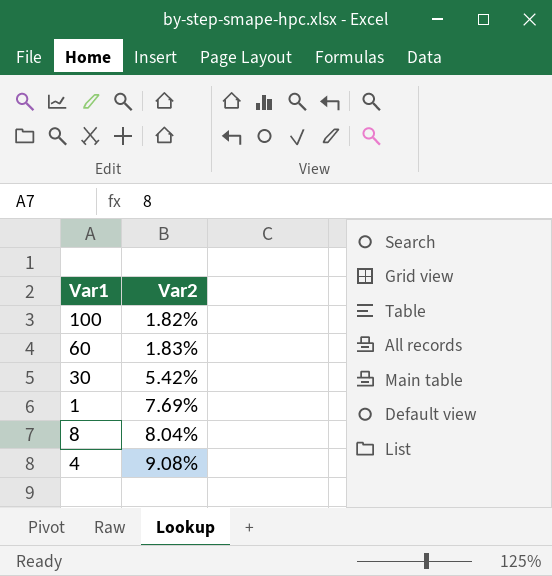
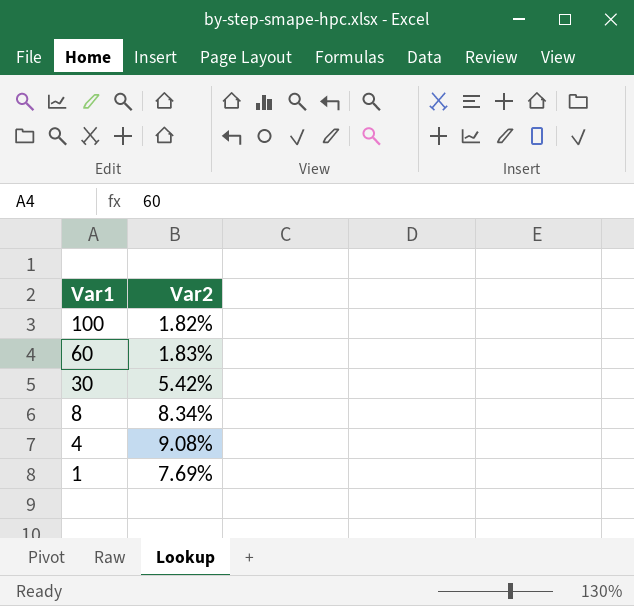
row order: Var2 ascending -> Var1 descending
8 | Var2: 8.04% -> 8.34%

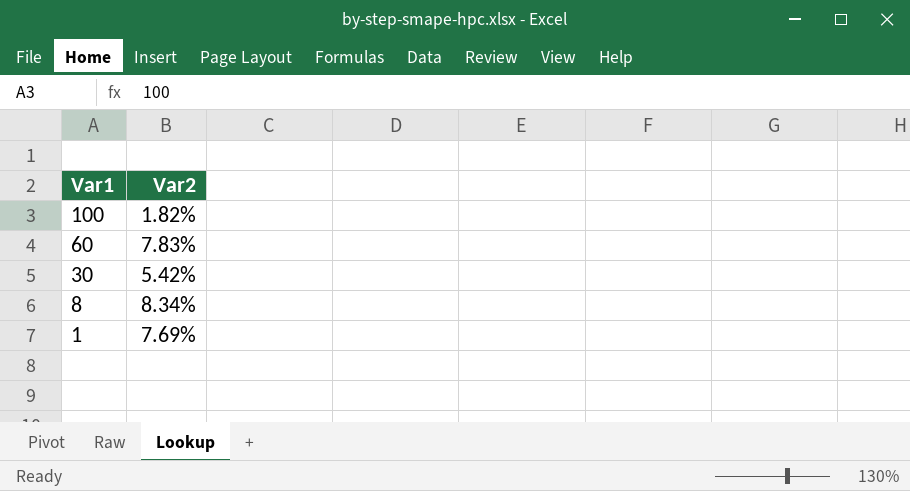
row 4: 9.08% -> none
60 | Var2: 1.83% -> 7.83%

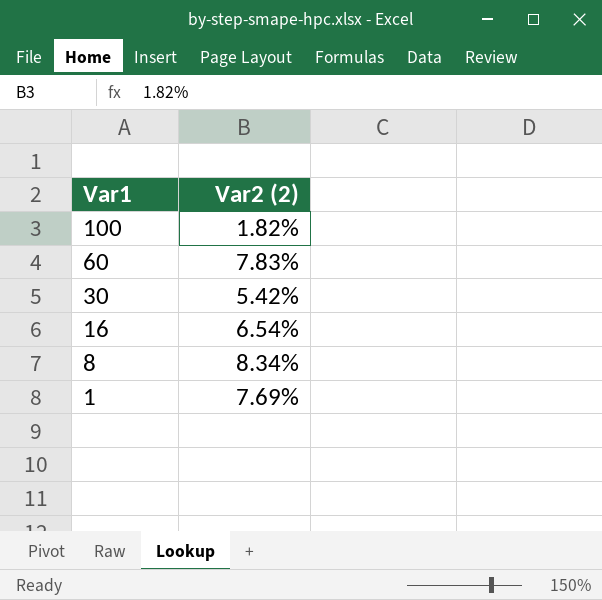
column name: Var2 -> Var2 (2)
row 16: none -> 6.54%

